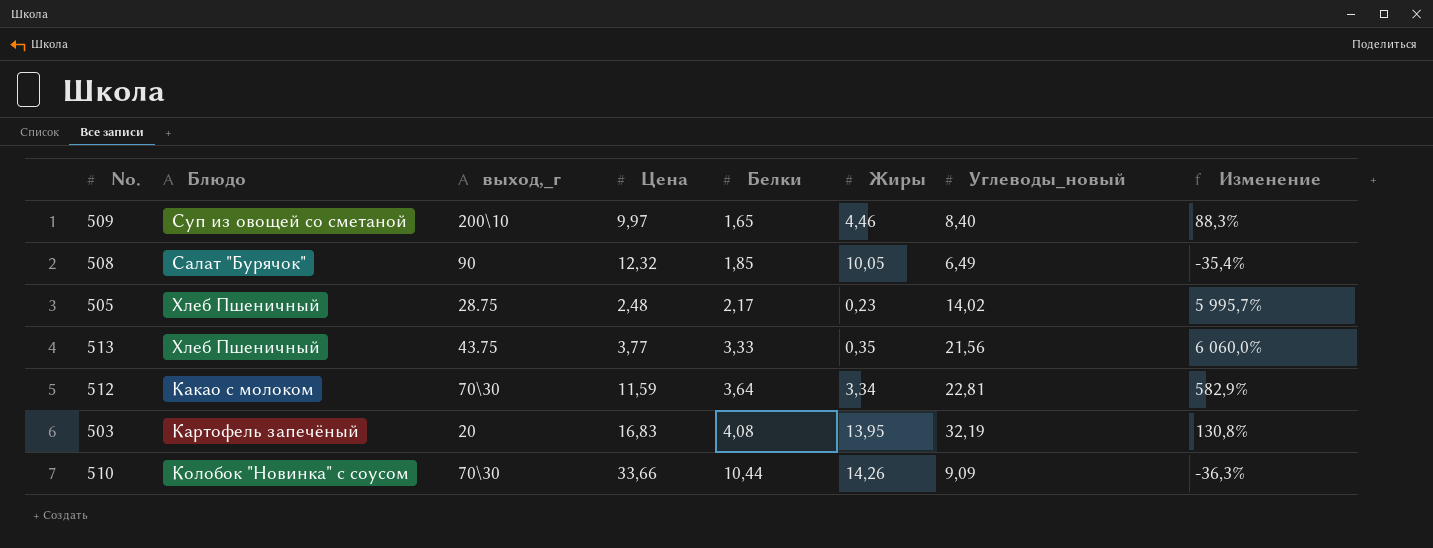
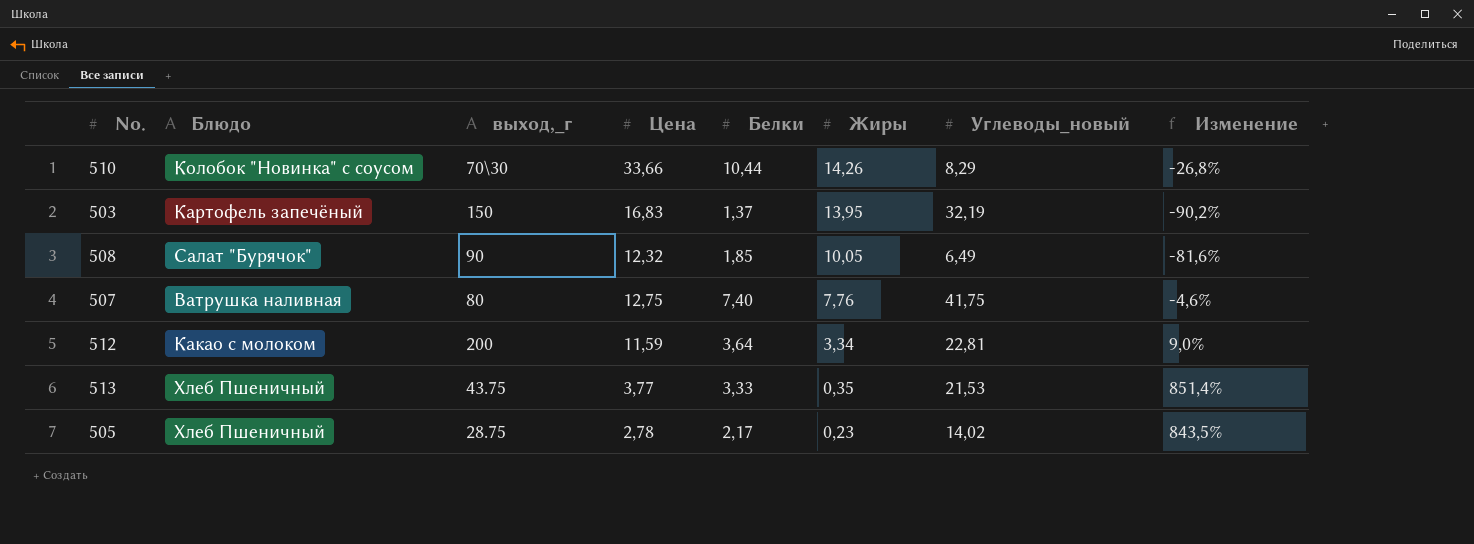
row order: Белки ascending -> Жиры descending
column Изменение | formula: ([Углеводы_новый] - [Жиры]) / [Жиры] -> ([Белки] - [Жиры]) / [Жиры]
row 509: Суп из овощей со сметаной | 200\10 | 9,97 | 1,65 | 4,46 | 8,40 | 88,3% -> none
510 | Углеводы_новый: 9,09 -> 8,29
503 | выход,_г: 20 -> 150
503 | Белки: 4,08 -> 1,37
row 507: none -> Ватрушка наливная | 80 | 12,75 | 7,40 | 7,76 | 41,75 | -4,6%
512 | выход,_г: 70\30 -> 200
513 | Углеводы_новый: 21,56 -> 21,53
505 | Цена: 2,48 -> 2,78

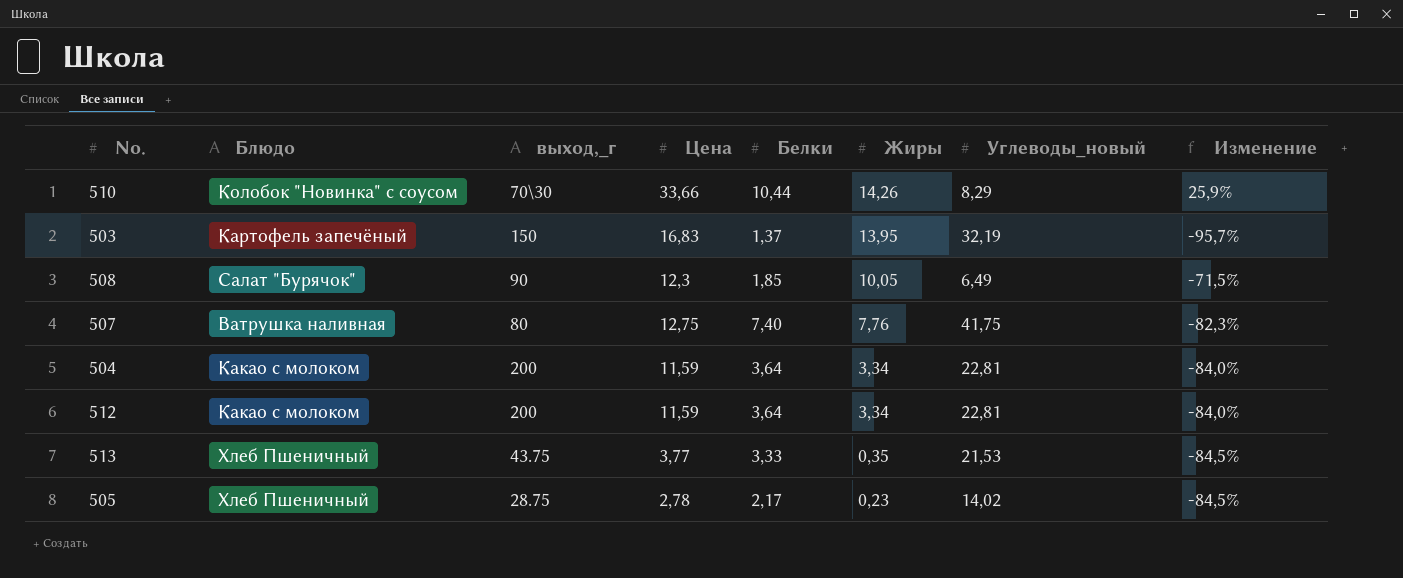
column Изменение | formula: ([Белки] - [Жиры]) / [Жиры] -> ([Белки] - [Углеводы_новый]) / [Углеводы_новый]
508 | Цена: 12,32 -> 12,3
row 504: none -> Какао с молоком | 200 | 11,59 | 3,64 | 3,34 | 22,81 | -84,0%

